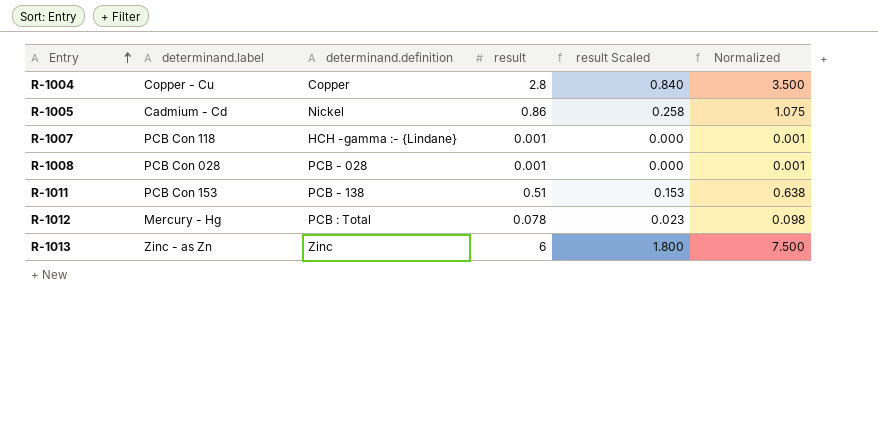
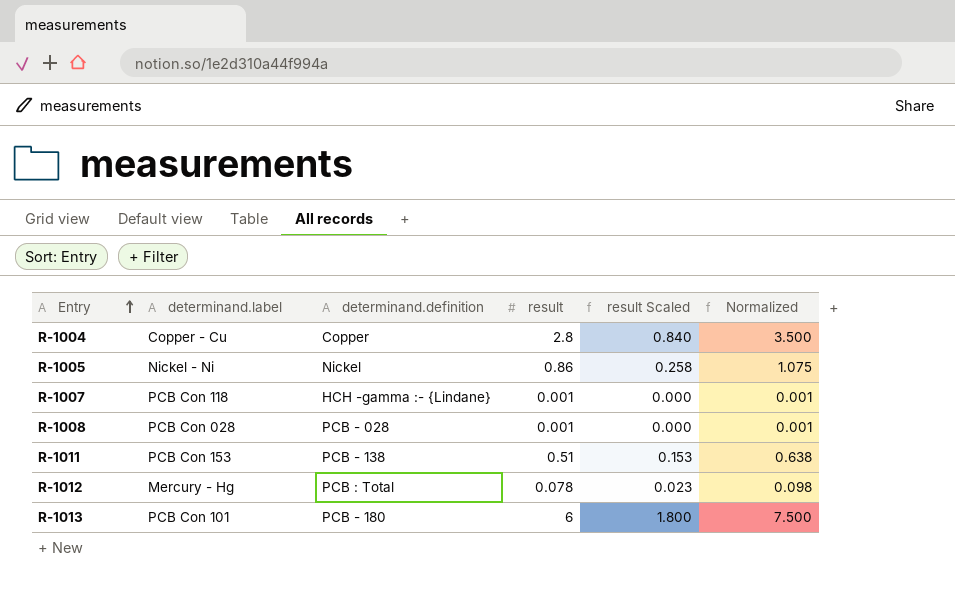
R-1005 | determinand.label: Cadmium - Cd -> Nickel - Ni
R-1013 | determinand.label: Zinc - as Zn -> PCB Con 101
R-1013 | determinand.definition: Zinc -> PCB - 180

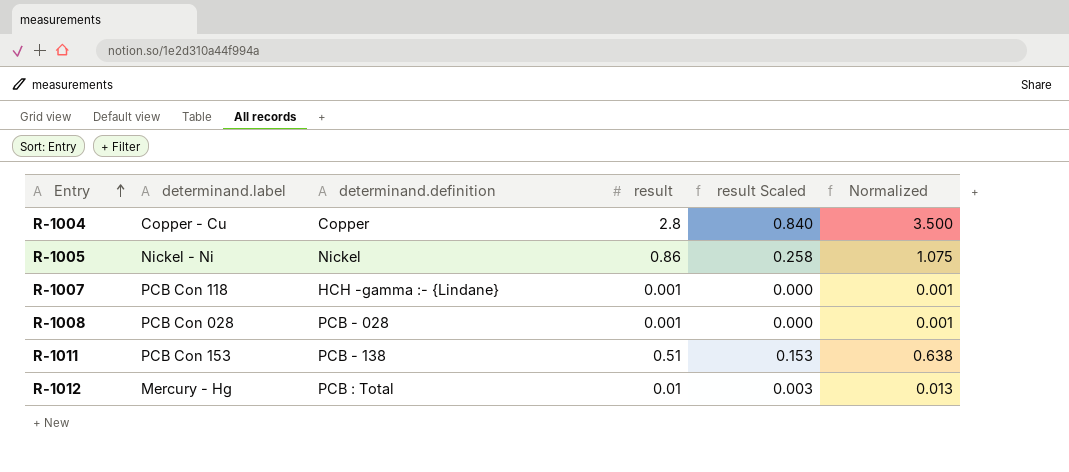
row R-1013: PCB Con 101 | PCB - 180 | 6 | 1.800 | 7.500 -> none
R-1012 | result: 0.078 -> 0.01
R-1012 | result Scaled: 0.023 -> 0.003
R-1012 | Normalized: 0.098 -> 0.013

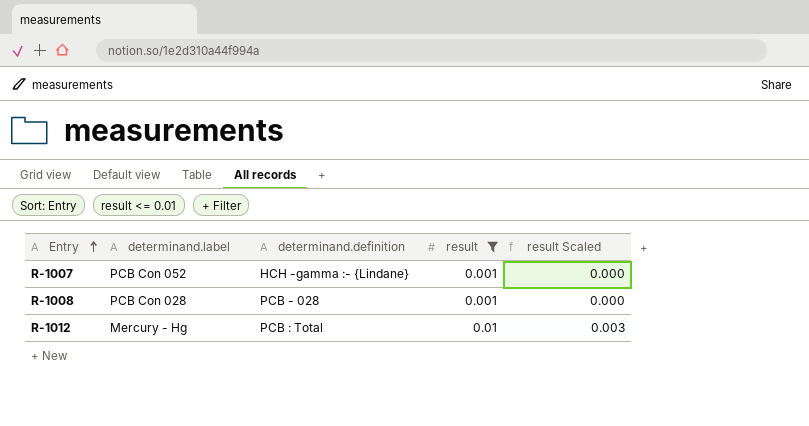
filter: none -> result <= 0.01
column Normalized | formula: [result] * 1.25 -> none
R-1007 | determinand.label: PCB Con 118 -> PCB Con 052

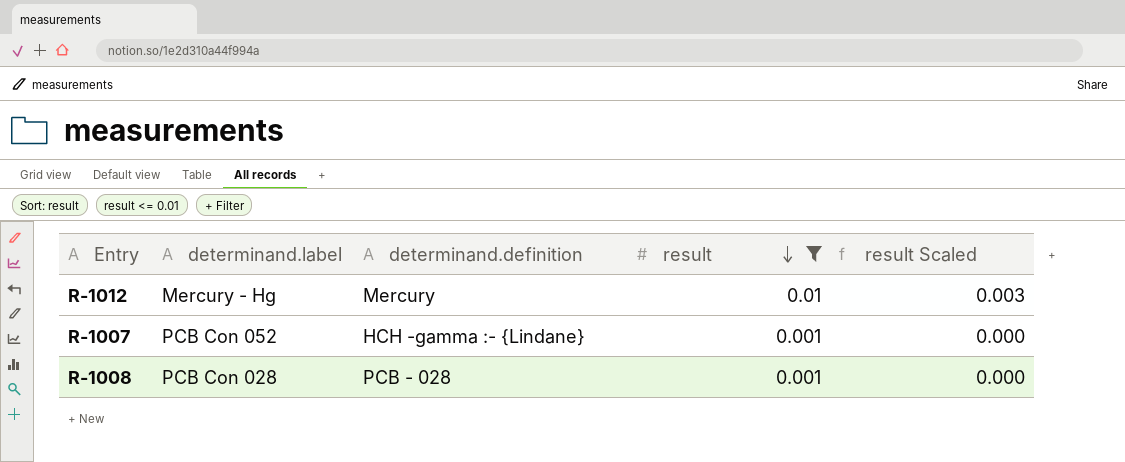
row order: Entry ascending -> result descending
R-1012 | determinand.definition: PCB : Total -> Mercury

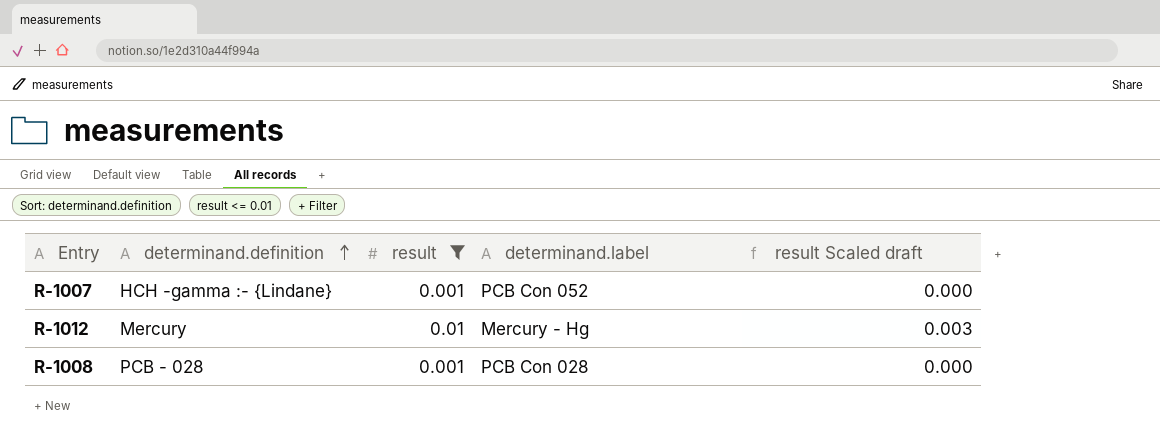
row order: result descending -> determinand.definition ascending
column determinand.label | position: 2 -> 4
column name: result Scaled -> result Scaled draft

